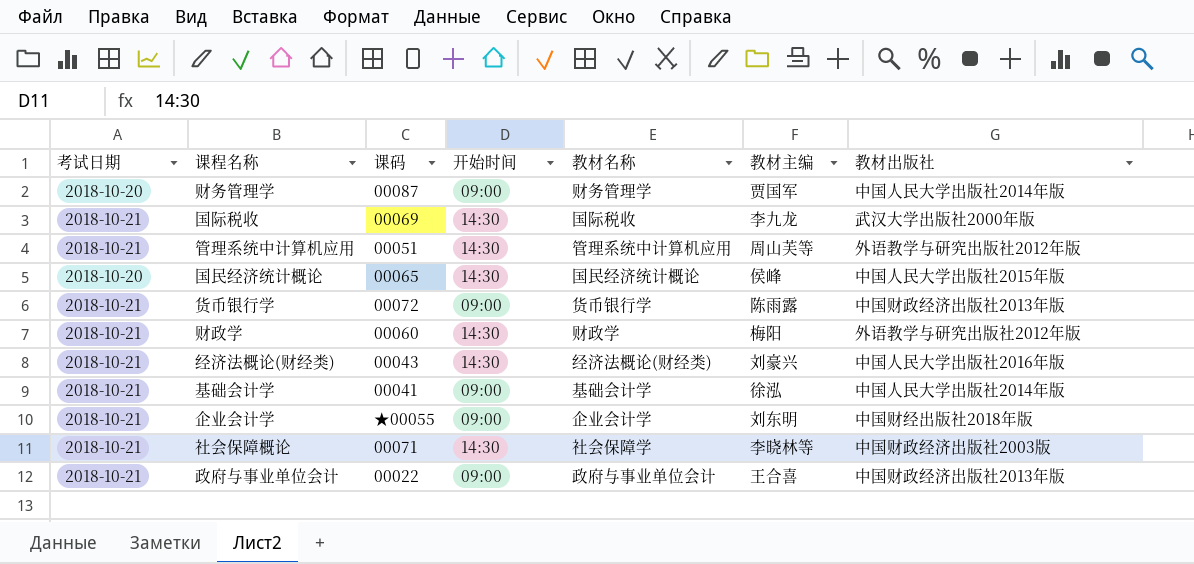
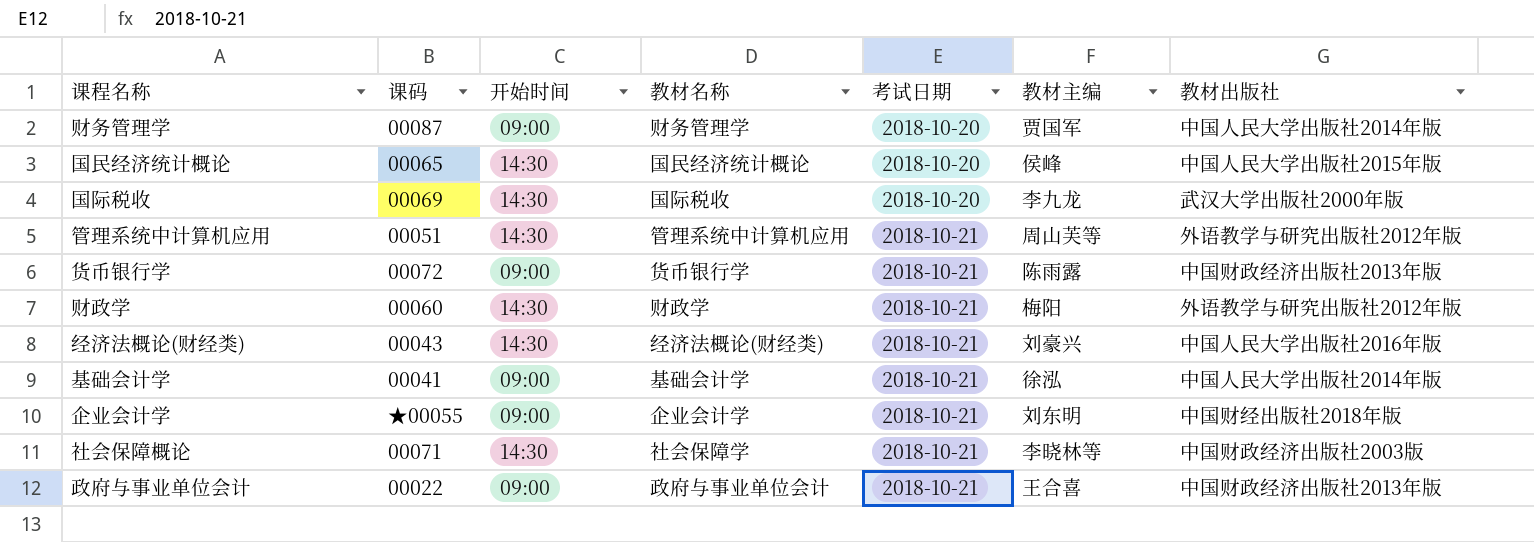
row order: none -> 考试日期 ascending
column 考试日期 | position: 1 -> 5
国际税收 | 考试日期: 2018-10-21 -> 2018-10-20

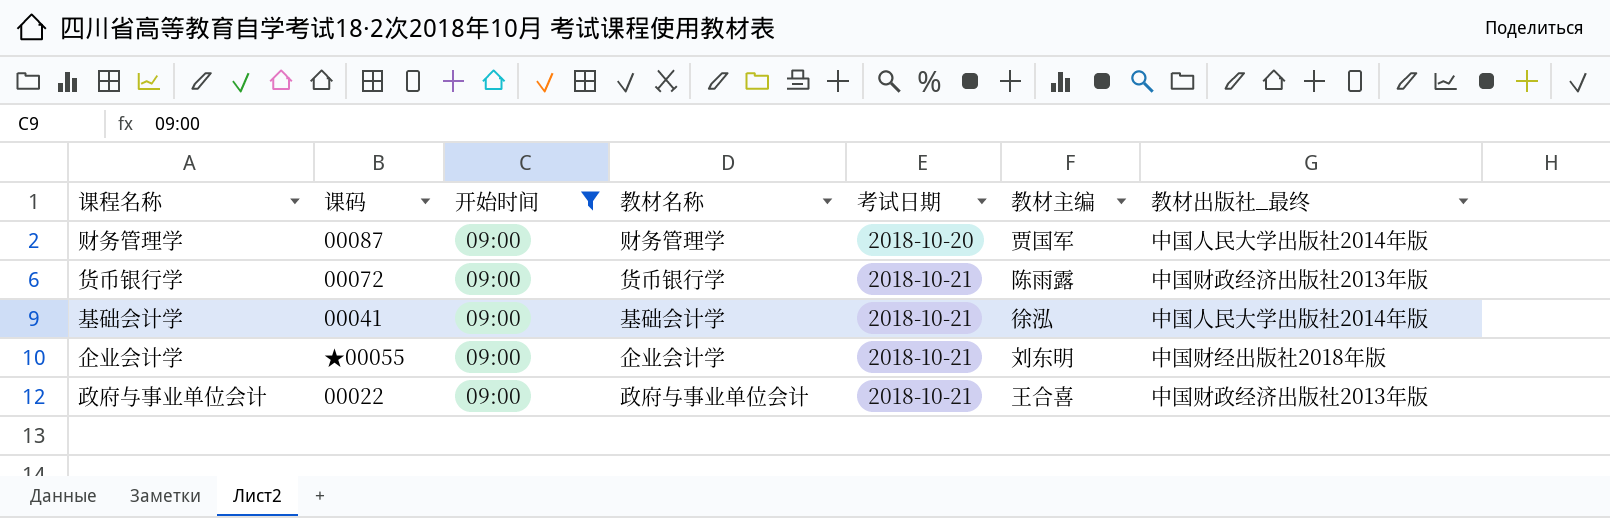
filter: none -> 开始时间 = 09:00
column name: 教材出版社 -> 教材出版社_最终

